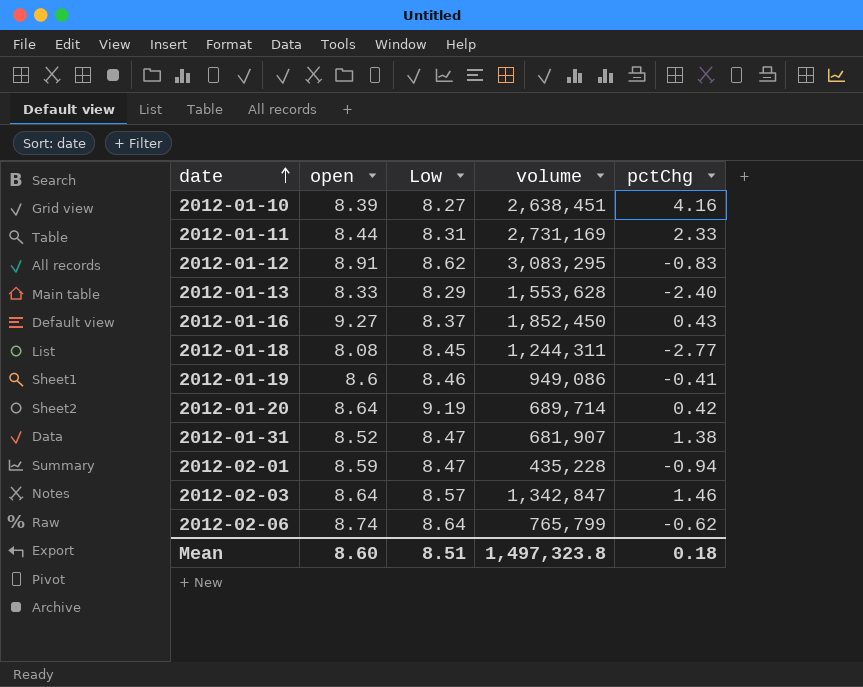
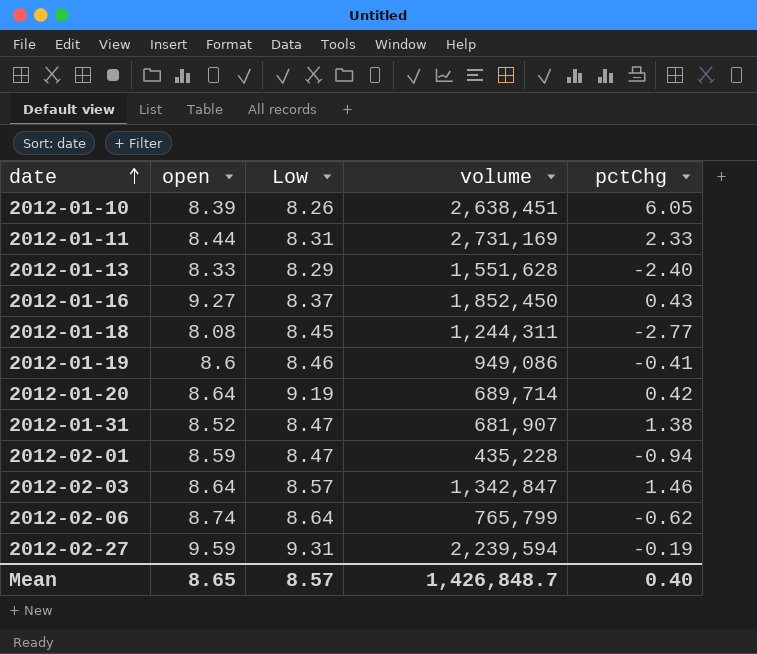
row 2012-01-12: 8.91 | 8.62 | 3,083,295 | -0.83 -> none
2012-01-10 | Low: 8.27 -> 8.26
2012-01-10 | pctChg: 4.16 -> 6.05
2012-01-13 | volume: 1,553,628 -> 1,551,628
row 2012-02-27: none -> 9.59 | 9.31 | 2,239,594 | -0.19
Mean | open: 8.60 -> 8.65
Mean | Low: 8.51 -> 8.57
Mean | volume: 1,497,323.8 -> 1,426,848.7
Mean | pctChg: 0.18 -> 0.40

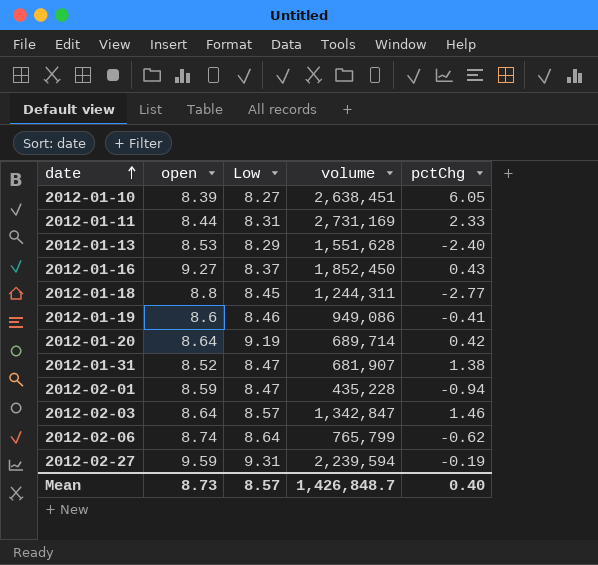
2012-01-10 | Low: 8.26 -> 8.27
2012-01-13 | open: 8.33 -> 8.53
2012-01-18 | open: 8.08 -> 8.8
Mean | open: 8.65 -> 8.73

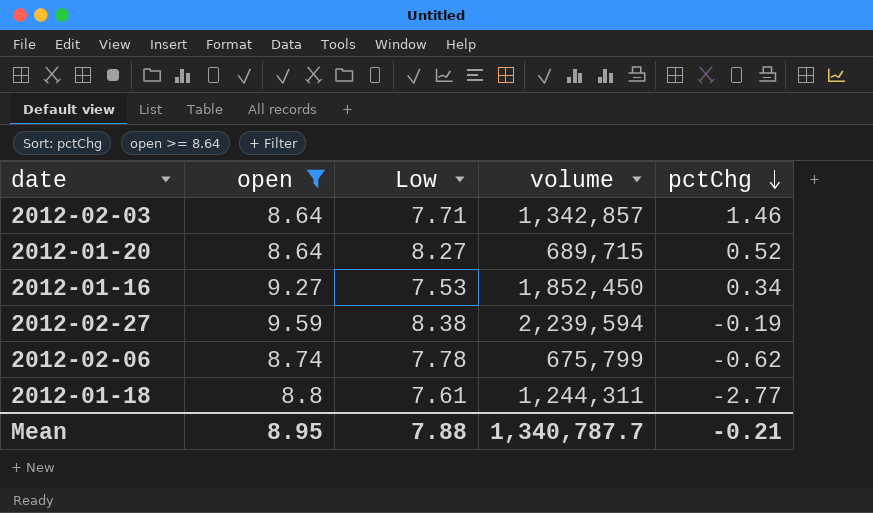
filter: none -> open >= 8.64
row order: date ascending -> pctChg descending
2012-02-03 | Low: 8.57 -> 7.71
2012-02-03 | volume: 1,342,847 -> 1,342,857
2012-01-20 | Low: 9.19 -> 8.27
2012-01-20 | volume: 689,714 -> 689,715
2012-01-20 | pctChg: 0.42 -> 0.52
2012-01-16 | Low: 8.37 -> 7.53
2012-01-16 | pctChg: 0.43 -> 0.34
2012-02-27 | Low: 9.31 -> 8.38
2012-02-06 | Low: 8.64 -> 7.78
2012-02-06 | volume: 765,799 -> 675,799
2012-01-18 | Low: 8.45 -> 7.61
Mean | open: 8.73 -> 8.95
Mean | Low: 8.57 -> 7.88
Mean | volume: 1,426,848.7 -> 1,340,787.7
Mean | pctChg: 0.40 -> -0.21

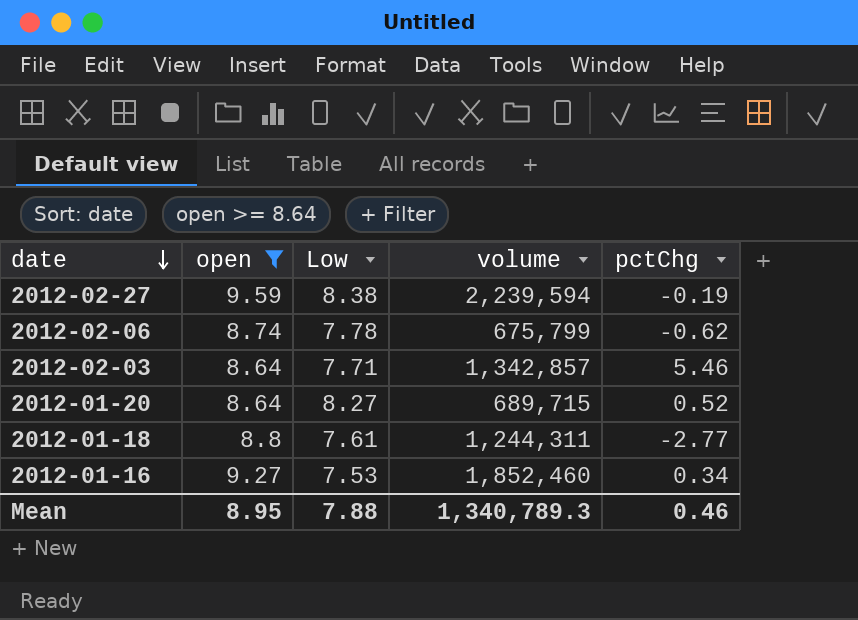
row order: pctChg descending -> date descending
2012-02-03 | pctChg: 1.46 -> 5.46
2012-01-16 | volume: 1,852,450 -> 1,852,460
Mean | volume: 1,340,787.7 -> 1,340,789.3
Mean | pctChg: -0.21 -> 0.46

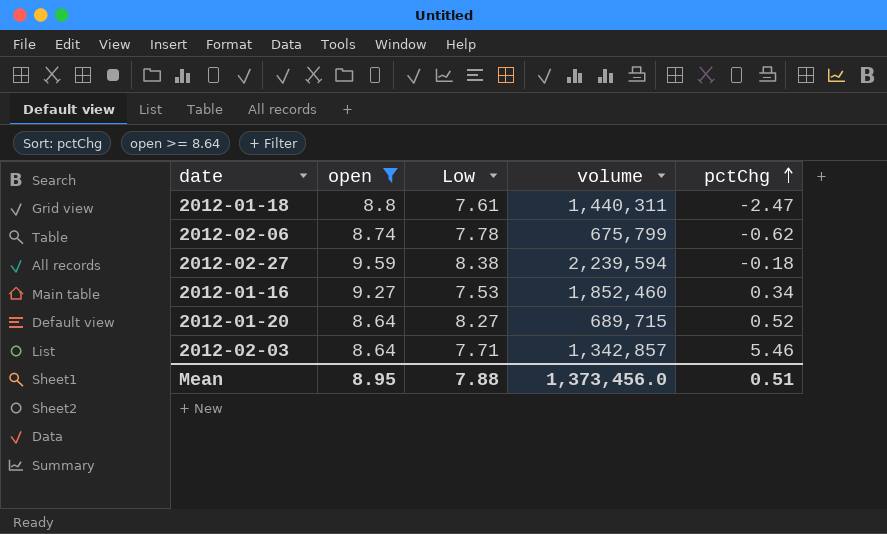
row order: date descending -> pctChg ascending
2012-01-18 | volume: 1,244,311 -> 1,440,311
2012-01-18 | pctChg: -2.77 -> -2.47
2012-02-27 | pctChg: -0.19 -> -0.18
Mean | volume: 1,340,789.3 -> 1,373,456.0
Mean | pctChg: 0.46 -> 0.51

